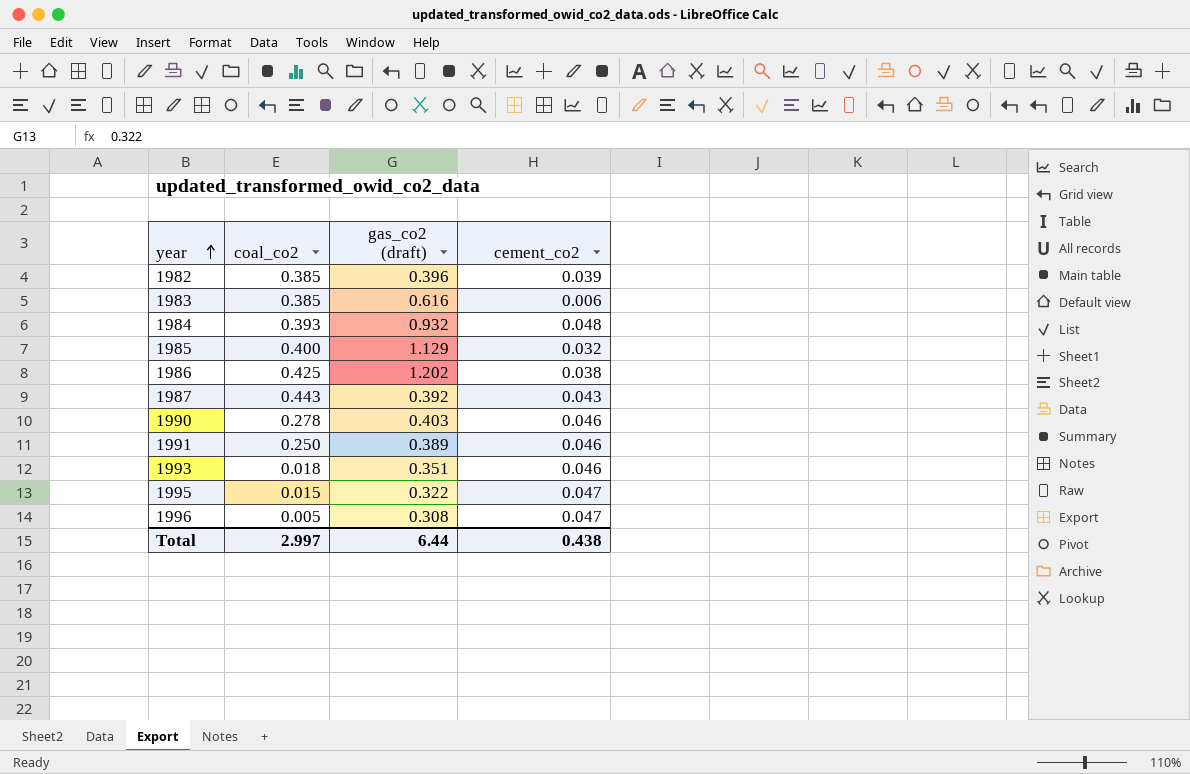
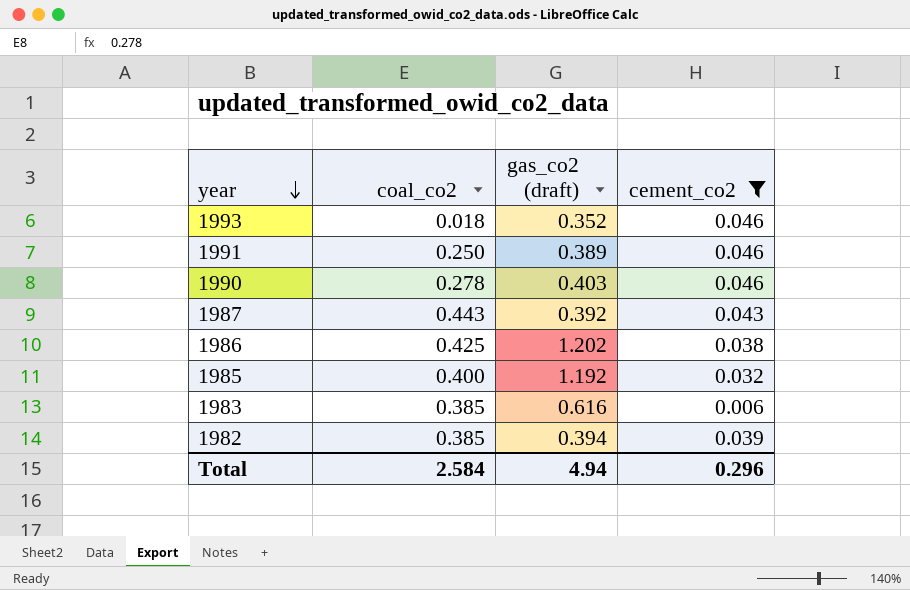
filter: none -> cement_co2 <= 0.046
row order: year ascending -> year descending
1993 | gas_co2 (draft): 0.351 -> 0.352
1985 | gas_co2 (draft): 1.129 -> 1.192
1982 | gas_co2 (draft): 0.396 -> 0.394
Total | coal_co2: 2.997 -> 2.584
Total | gas_co2 (draft): 6.44 -> 4.94
Total | cement_co2: 0.438 -> 0.296

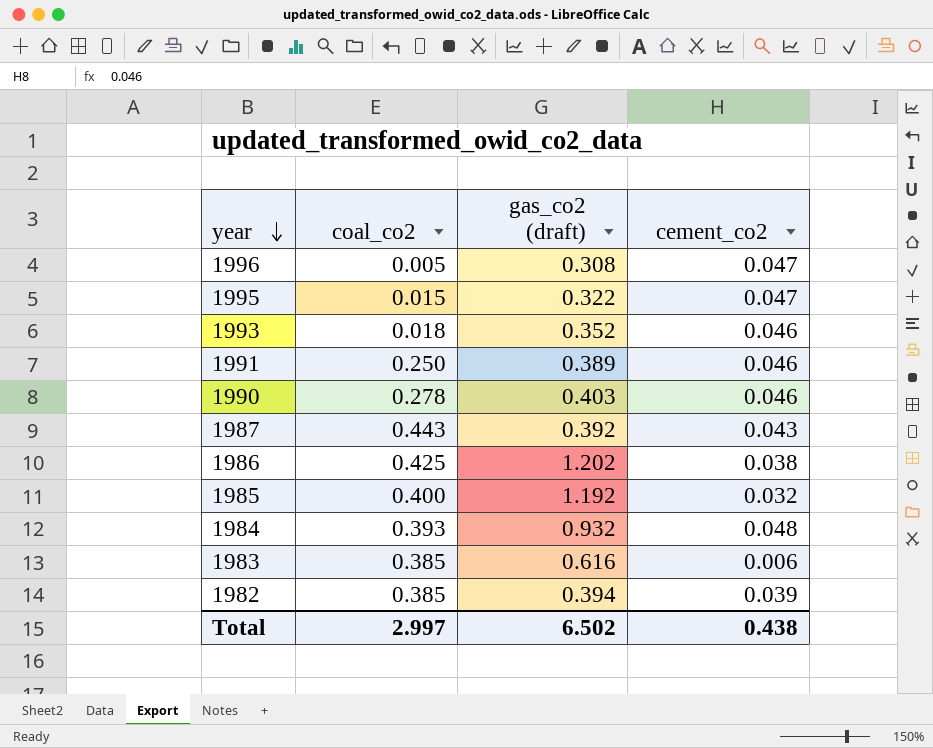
filter: cement_co2 <= 0.046 -> none
Total | coal_co2: 2.584 -> 2.997
Total | gas_co2 (draft): 4.94 -> 6.502
Total | cement_co2: 0.296 -> 0.438

